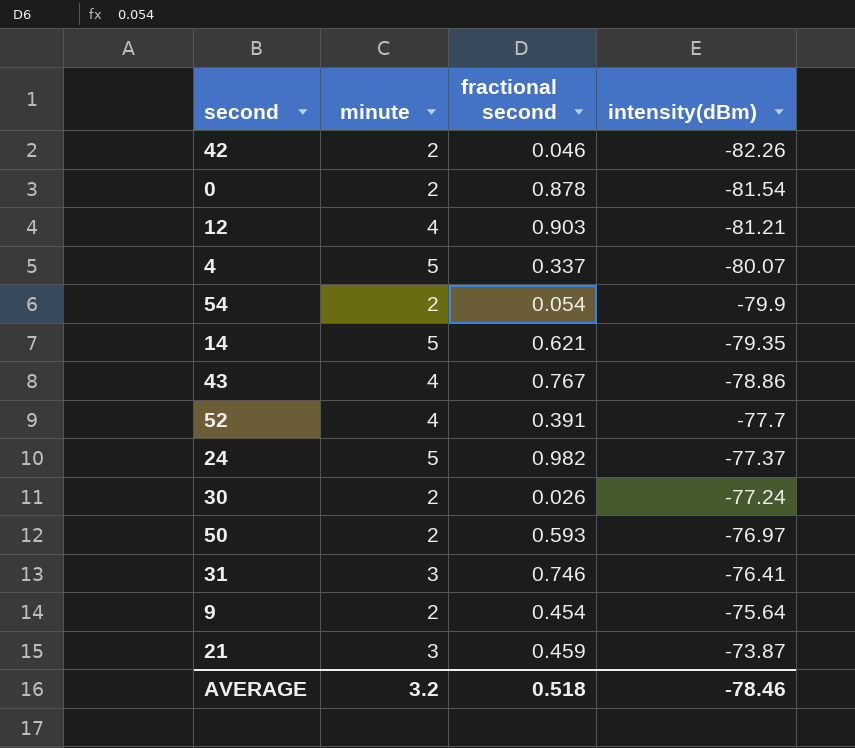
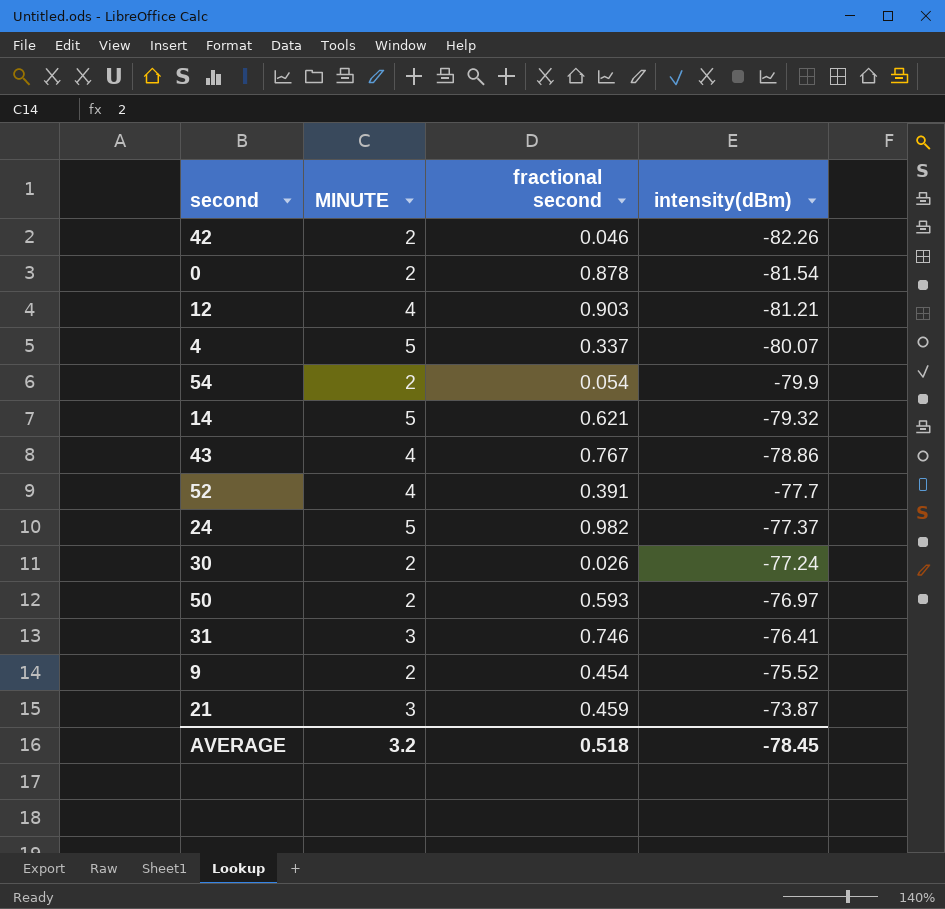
column name: minute -> MINUTE
14 | intensity(dBm): -79.35 -> -79.32
9 | intensity(dBm): -75.64 -> -75.52
AVERAGE | intensity(dBm): -78.46 -> -78.45

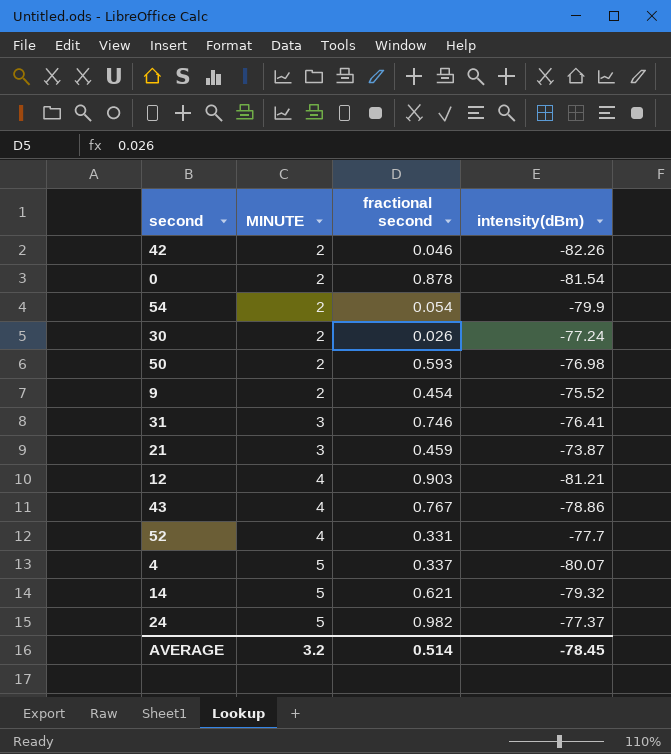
row order: intensity(dBm) ascending -> MINUTE ascending
50 | intensity(dBm): -76.97 -> -76.98
52 | fractional second: 0.391 -> 0.331
AVERAGE | fractional second: 0.518 -> 0.514

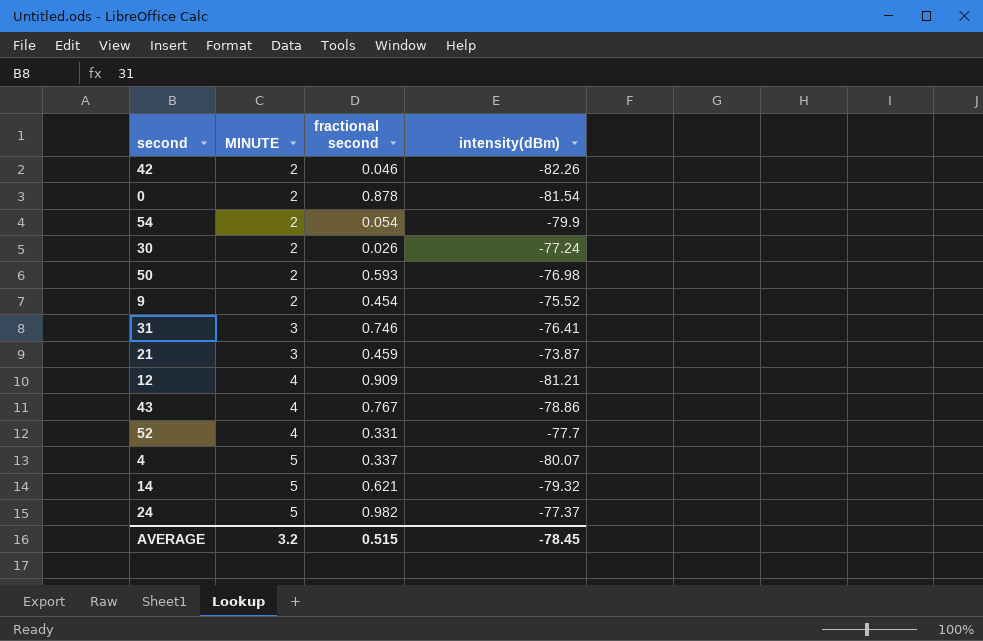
12 | fractional second: 0.903 -> 0.909
AVERAGE | fractional second: 0.514 -> 0.515

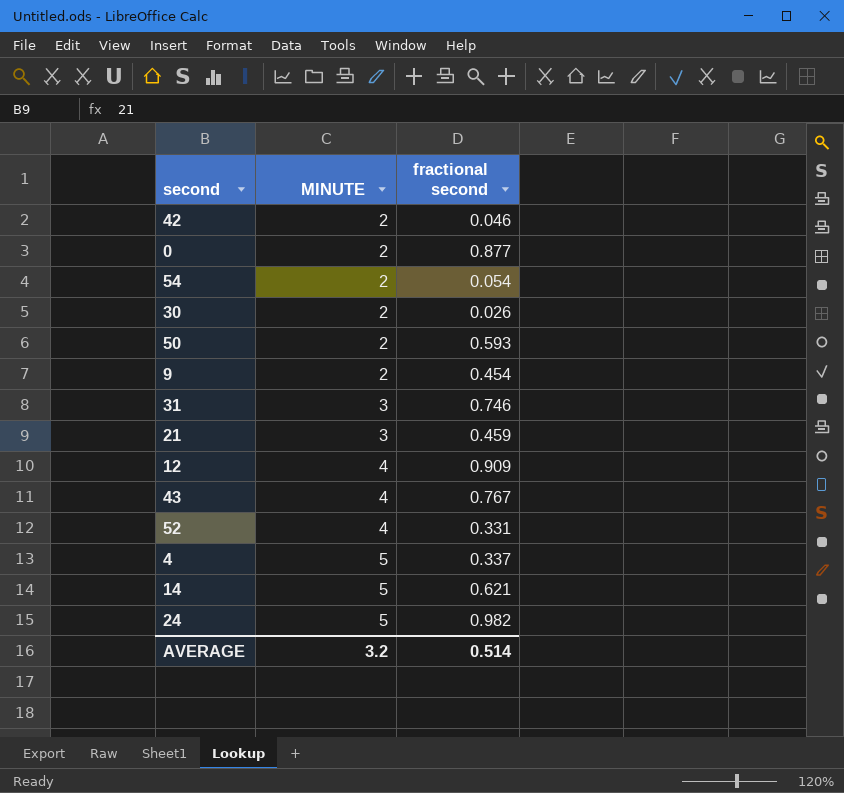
column intensity(dBm) | position: 4 -> none
0 | fractional second: 0.878 -> 0.877
AVERAGE | fractional second: 0.515 -> 0.514

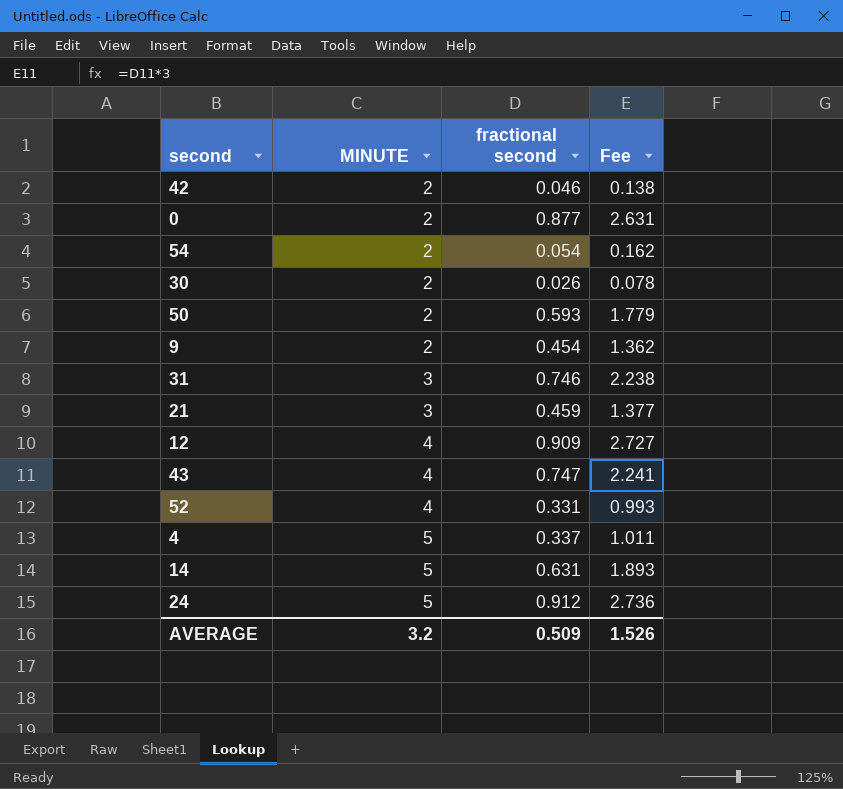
column Fee | formula: none -> [fractional second] * 3
43 | fractional second: 0.767 -> 0.747
14 | fractional second: 0.621 -> 0.631
24 | fractional second: 0.982 -> 0.912
AVERAGE | fractional second: 0.514 -> 0.509

